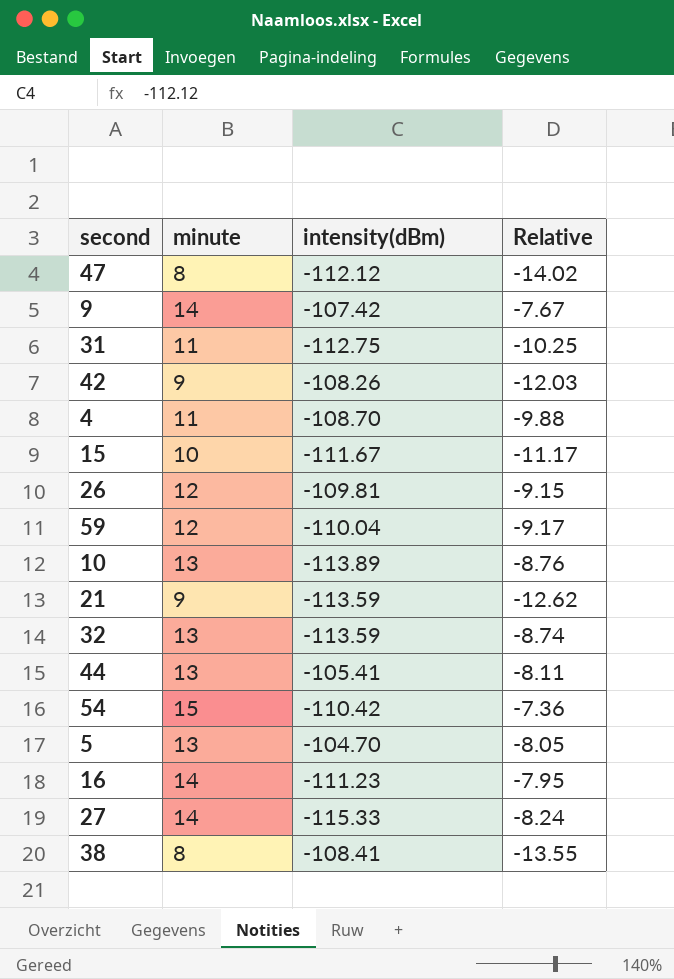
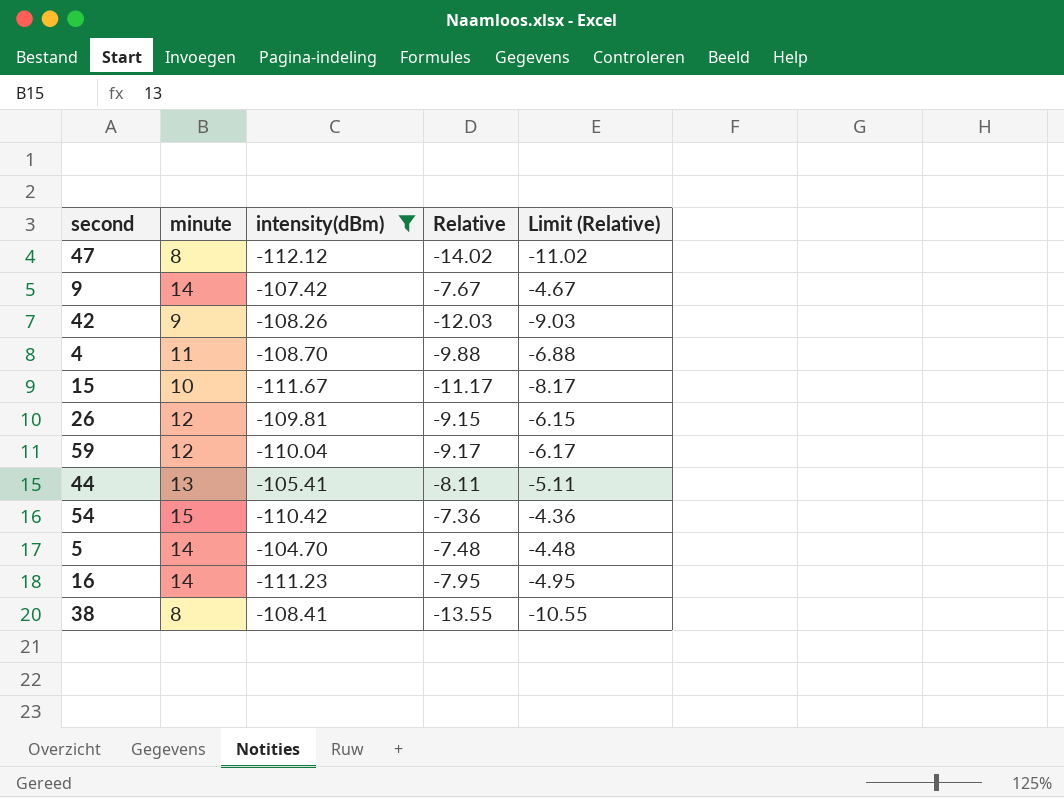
filter: none -> intensity(dBm) >= -112.12
column Limit (Relative) | formula: none -> [Relative] + 3
5 | minute: 13 -> 14
5 | Relative: -8.05 -> -7.48

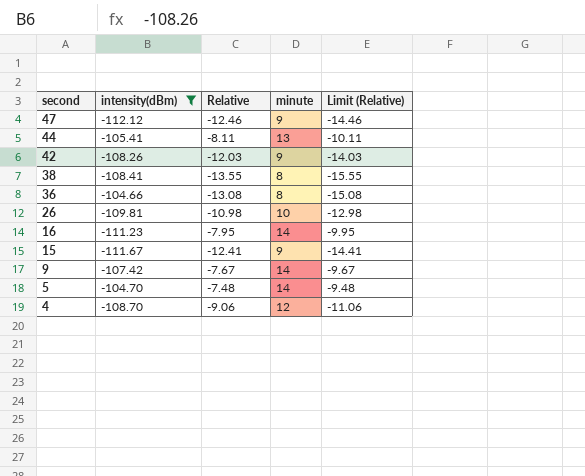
row order: none -> second descending
column minute | position: 2 -> 4
column Limit (Relative) | formula: [Relative] + 3 -> [Relative] - 2
row 59: 12 | -110.04 | -9.17 | -6.17 -> none
row 54: 15 | -110.42 | -7.36 | -4.36 -> none
47 | Relative: -14.02 -> -12.46
47 | minute: 8 -> 9
row 36: none -> -104.66 | -13.08 | 8 | -15.08
26 | Relative: -9.15 -> -10.98
26 | minute: 12 -> 10
15 | Relative: -11.17 -> -12.41
15 | minute: 10 -> 9
4 | Relative: -9.88 -> -9.06
4 | minute: 11 -> 12

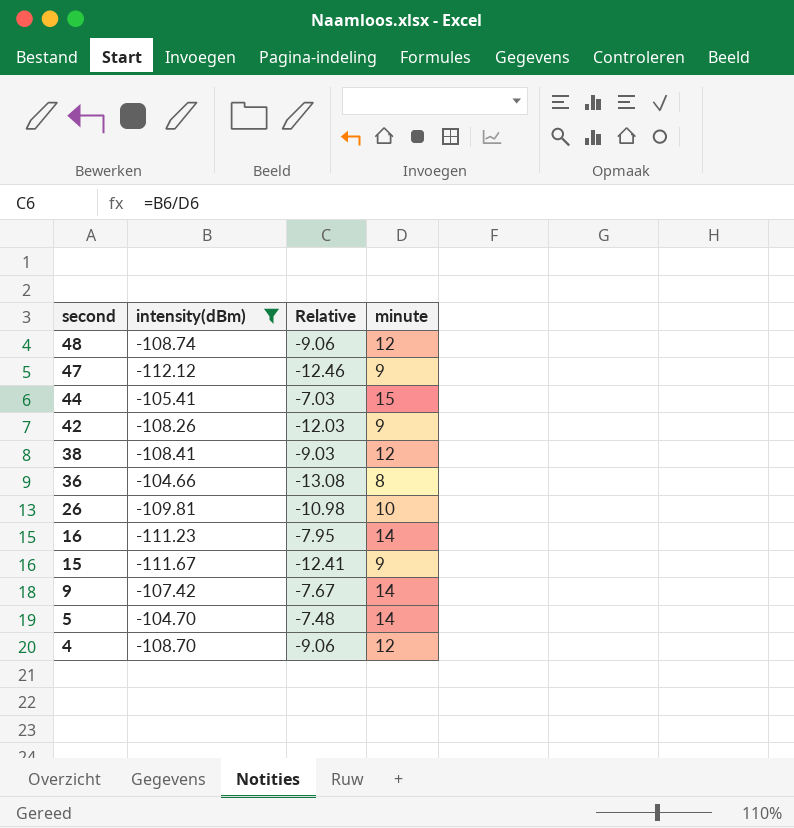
column Limit (Relative) | formula: [Relative] - 2 -> none
row 48: none -> -108.74 | -9.06 | 12
44 | Relative: -8.11 -> -7.03
44 | minute: 13 -> 15
38 | Relative: -13.55 -> -9.03
38 | minute: 8 -> 12

